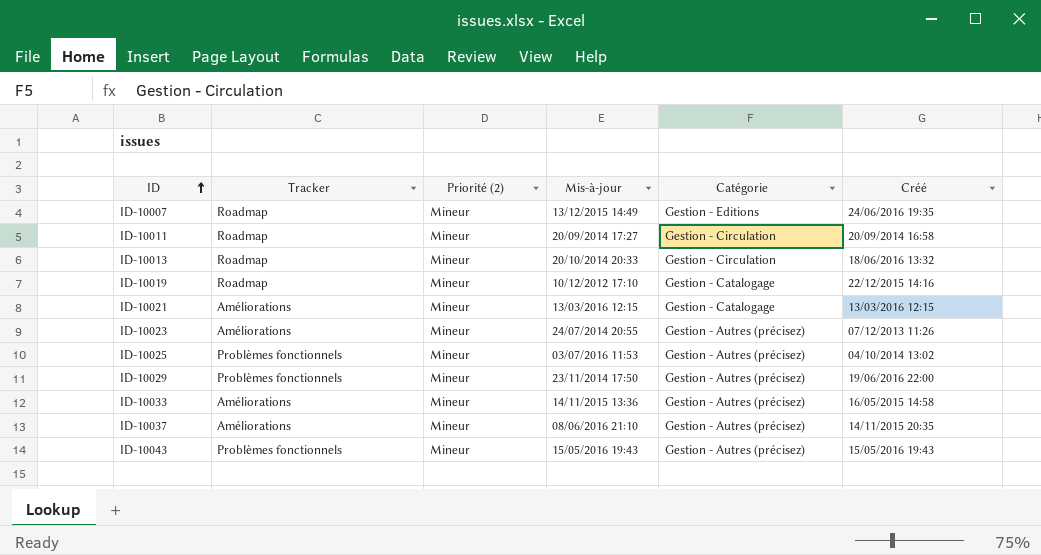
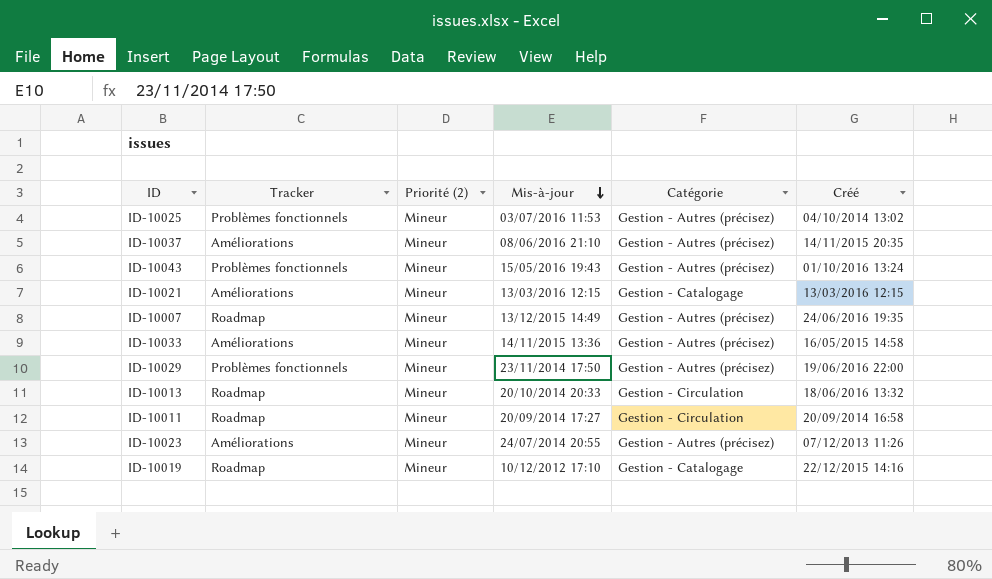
row order: ID ascending -> Mis-à-jour descending
ID-10043 | Créé: 15/05/2016 19:43 -> 01/10/2016 13:24
ID-10007 | Catégorie: Gestion - Editions -> Gestion - Autres (précisez)

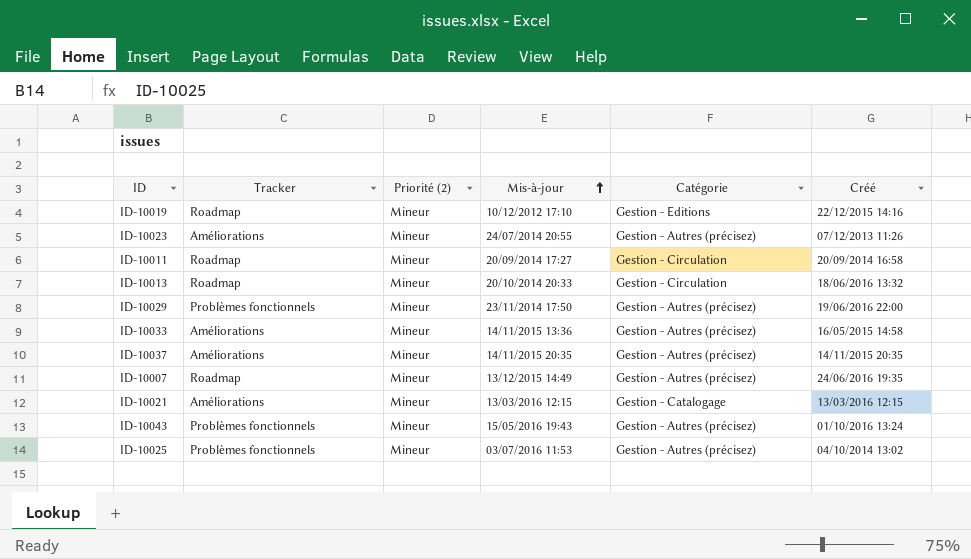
row order: Mis-à-jour descending -> Mis-à-jour ascending
ID-10019 | Catégorie: Gestion - Catalogage -> Gestion - Editions
ID-10037 | Mis-à-jour: 08/06/2016 21:10 -> 14/11/2015 20:35

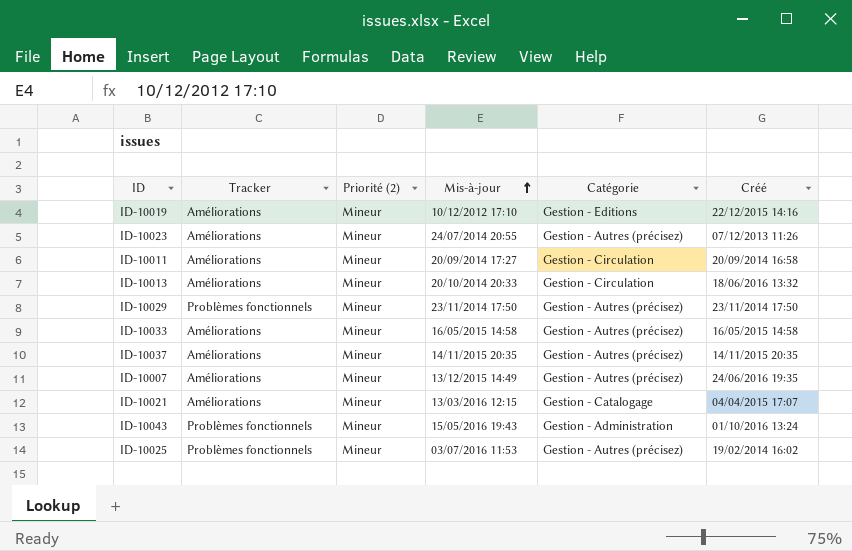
ID-10019 | Tracker: Roadmap -> Améliorations
ID-10011 | Tracker: Roadmap -> Améliorations
ID-10013 | Tracker: Roadmap -> Améliorations
ID-10029 | Créé: 19/06/2016 22:00 -> 23/11/2014 17:50
ID-10033 | Mis-à-jour: 14/11/2015 13:36 -> 16/05/2015 14:58
ID-10007 | Tracker: Roadmap -> Améliorations
ID-10021 | Créé: 13/03/2016 12:15 -> 04/04/2015 17:07
ID-10043 | Catégorie: Gestion - Autres (précisez) -> Gestion - Administration
ID-10025 | Créé: 04/10/2014 13:02 -> 19/02/2014 16:02

